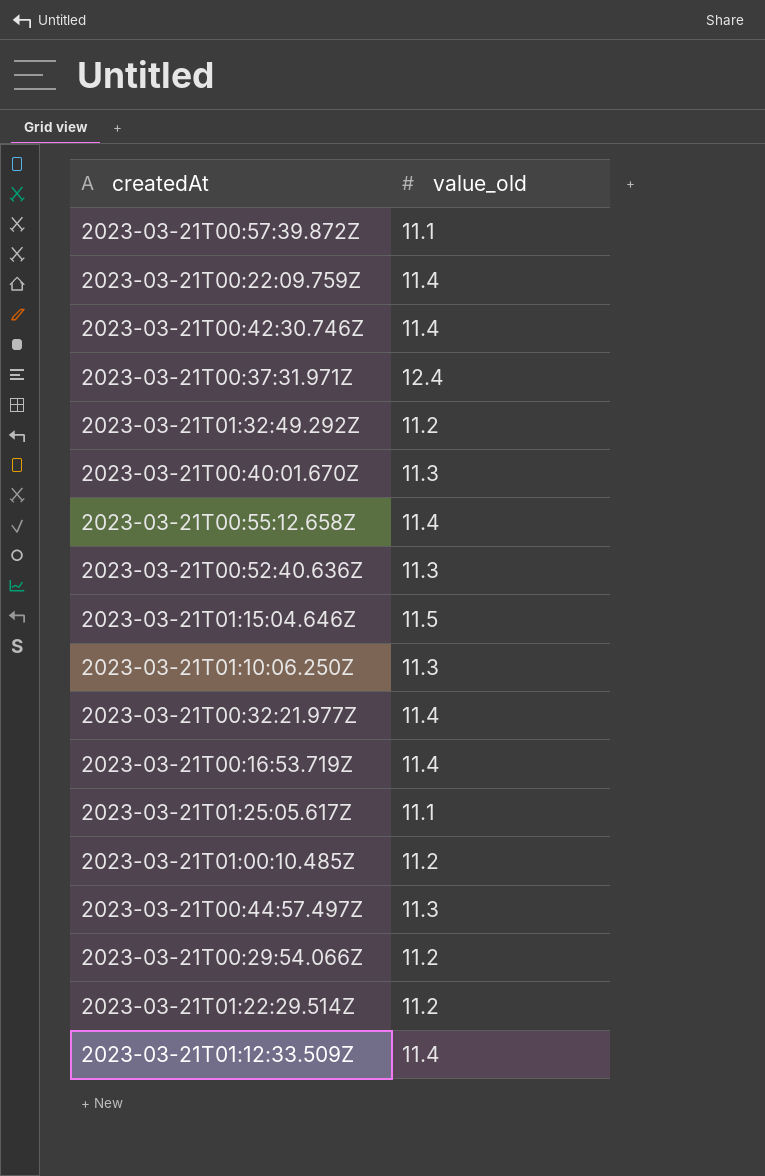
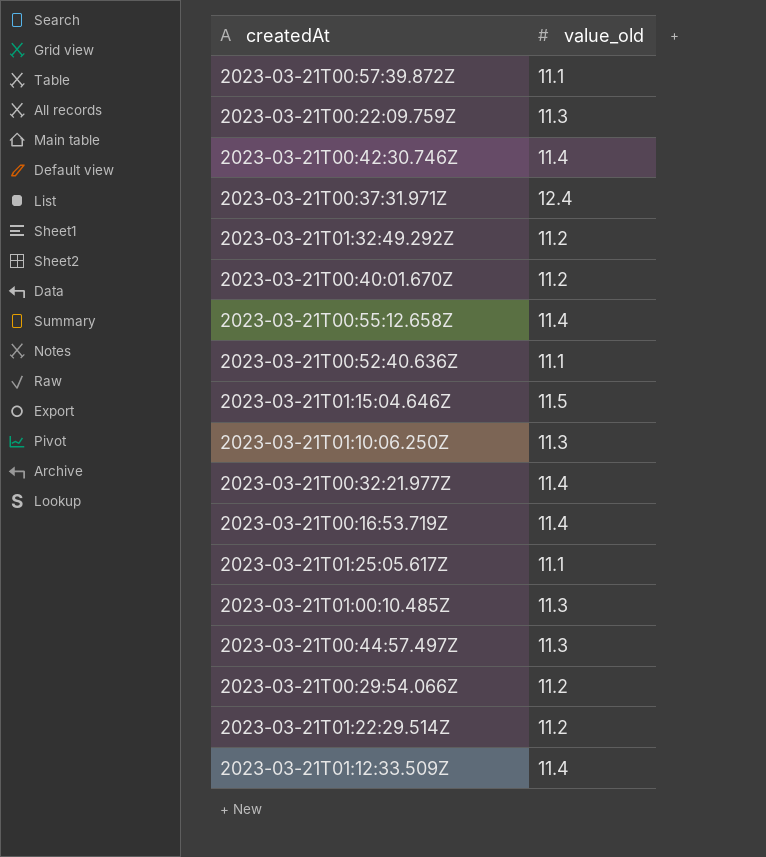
2023-03-21T00:22:09.759Z | value_old: 11.4 -> 11.3
2023-03-21T00:40:01.670Z | value_old: 11.3 -> 11.2
2023-03-21T00:52:40.636Z | value_old: 11.3 -> 11.1
2023-03-21T01:00:10.485Z | value_old: 11.2 -> 11.3

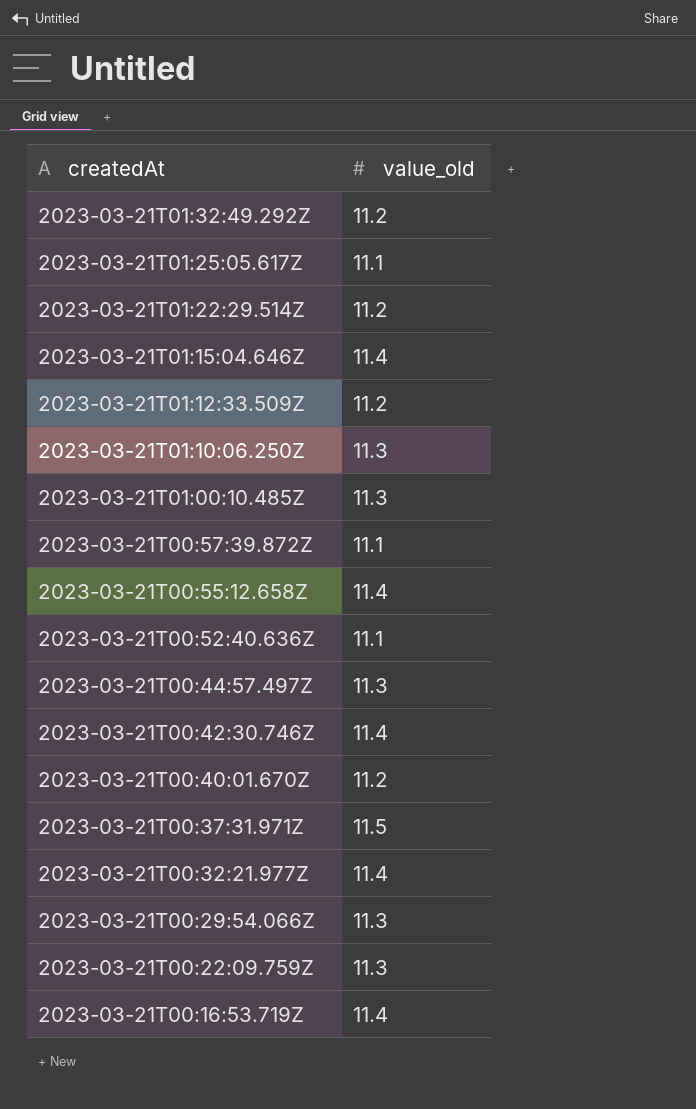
row order: none -> createdAt descending
2023-03-21T01:15:04.646Z | value_old: 11.5 -> 11.4
2023-03-21T01:12:33.509Z | value_old: 11.4 -> 11.2
2023-03-21T00:37:31.971Z | value_old: 12.4 -> 11.5
2023-03-21T00:29:54.066Z | value_old: 11.2 -> 11.3

